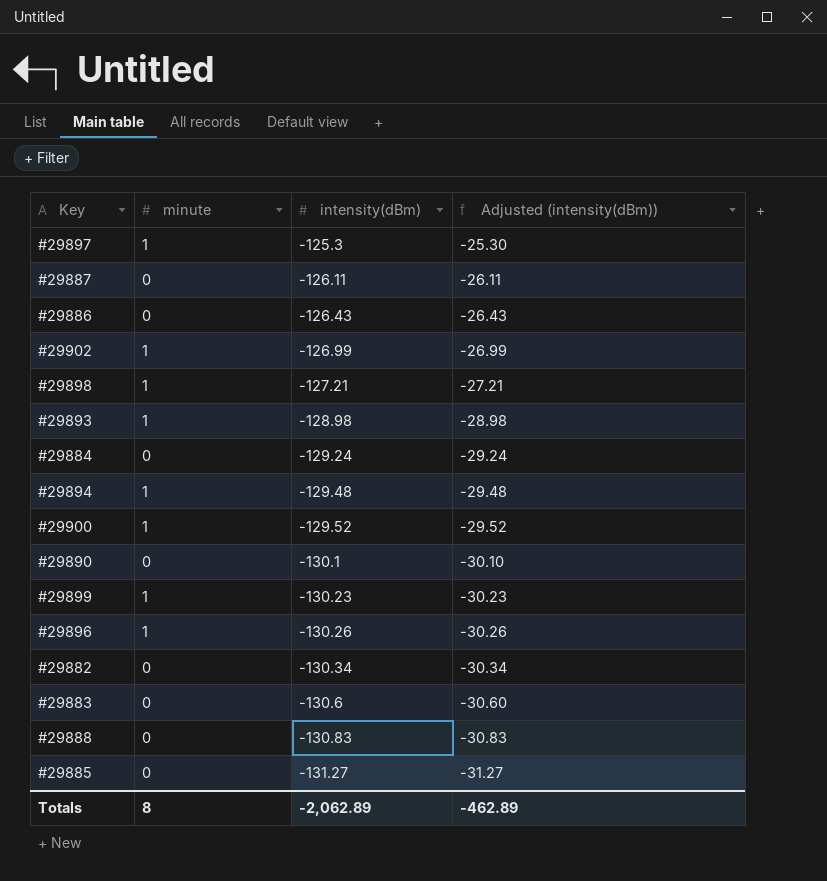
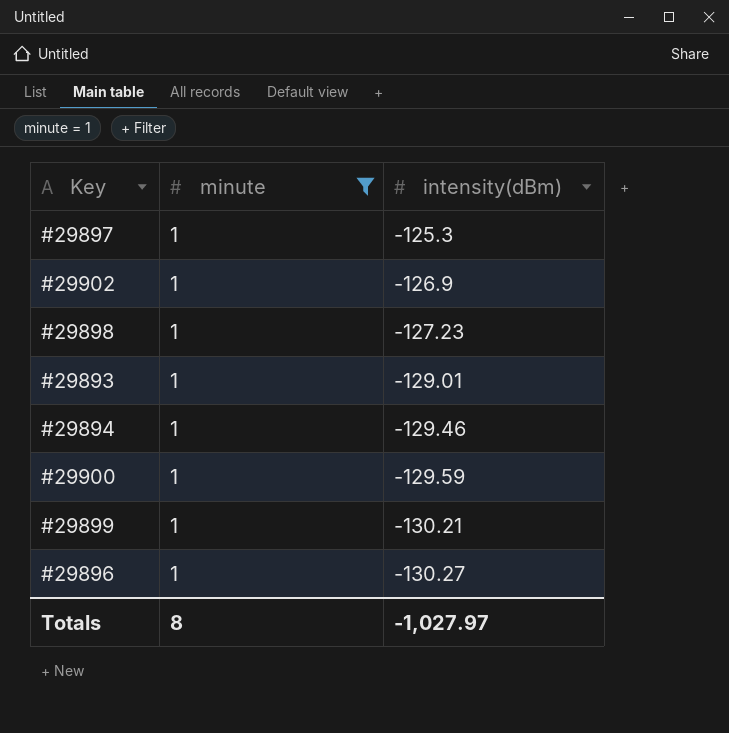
filter: none -> minute = 1
column Adjusted (intensity(dBm)) | formula: [intensity(dBm)] + 100 -> none
#29902 | intensity(dBm): -126.99 -> -126.9
#29898 | intensity(dBm): -127.21 -> -127.23
#29893 | intensity(dBm): -128.98 -> -129.01
#29894 | intensity(dBm): -129.48 -> -129.46
#29900 | intensity(dBm): -129.52 -> -129.59
#29899 | intensity(dBm): -130.23 -> -130.21
#29896 | intensity(dBm): -130.26 -> -130.27
Totals | intensity(dBm): -2,062.89 -> -1,027.97

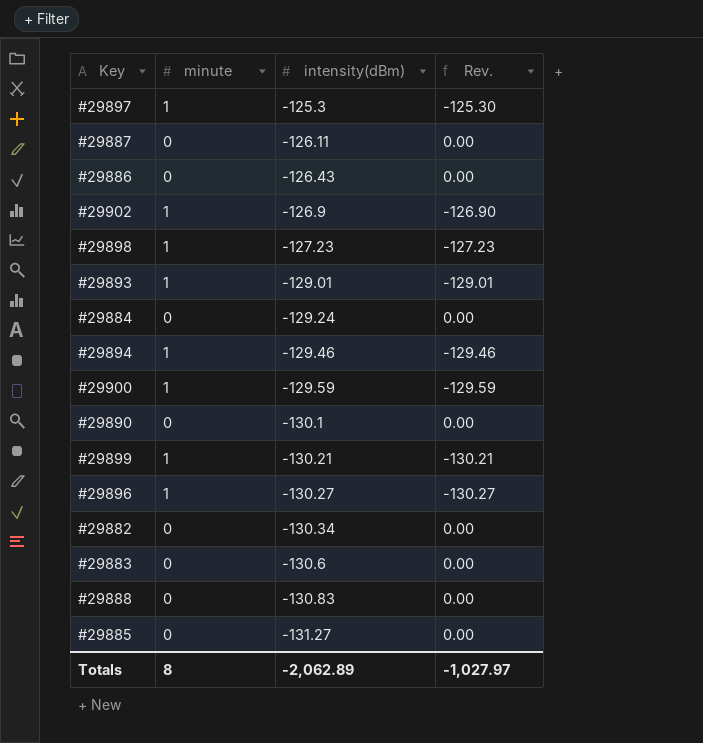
filter: minute = 1 -> none
column Rev. | formula: none -> [minute] * [intensity(dBm)]
Totals | intensity(dBm): -1,027.97 -> -2,062.89

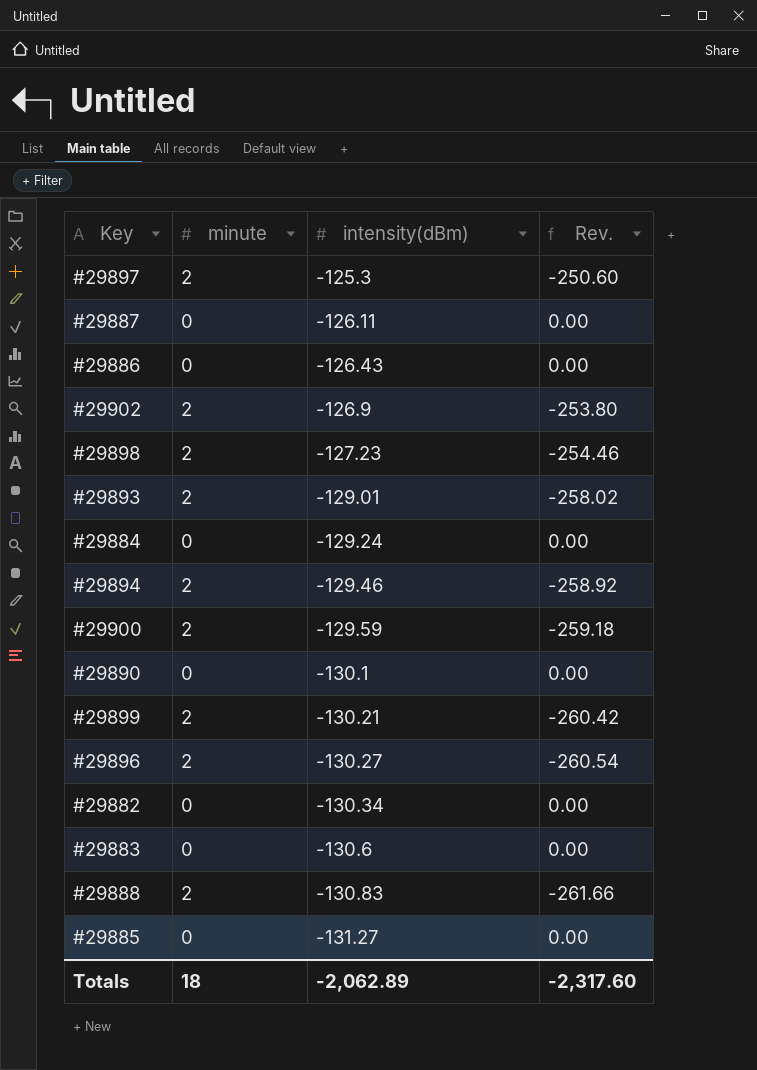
#29897 | minute: 1 -> 2
#29897 | Rev.: -125.30 -> -250.60
#29902 | minute: 1 -> 2
#29902 | Rev.: -126.90 -> -253.80
#29898 | minute: 1 -> 2
#29898 | Rev.: -127.23 -> -254.46
#29893 | minute: 1 -> 2
#29893 | Rev.: -129.01 -> -258.02
#29894 | minute: 1 -> 2
#29894 | Rev.: -129.46 -> -258.92
#29900 | minute: 1 -> 2
#29900 | Rev.: -129.59 -> -259.18
#29899 | minute: 1 -> 2
#29899 | Rev.: -130.21 -> -260.42
#29896 | minute: 1 -> 2
#29896 | Rev.: -130.27 -> -260.54
#29888 | minute: 0 -> 2
#29888 | Rev.: 0.00 -> -261.66
Totals | minute: 8 -> 18
Totals | Rev.: -1,027.97 -> -2,317.60

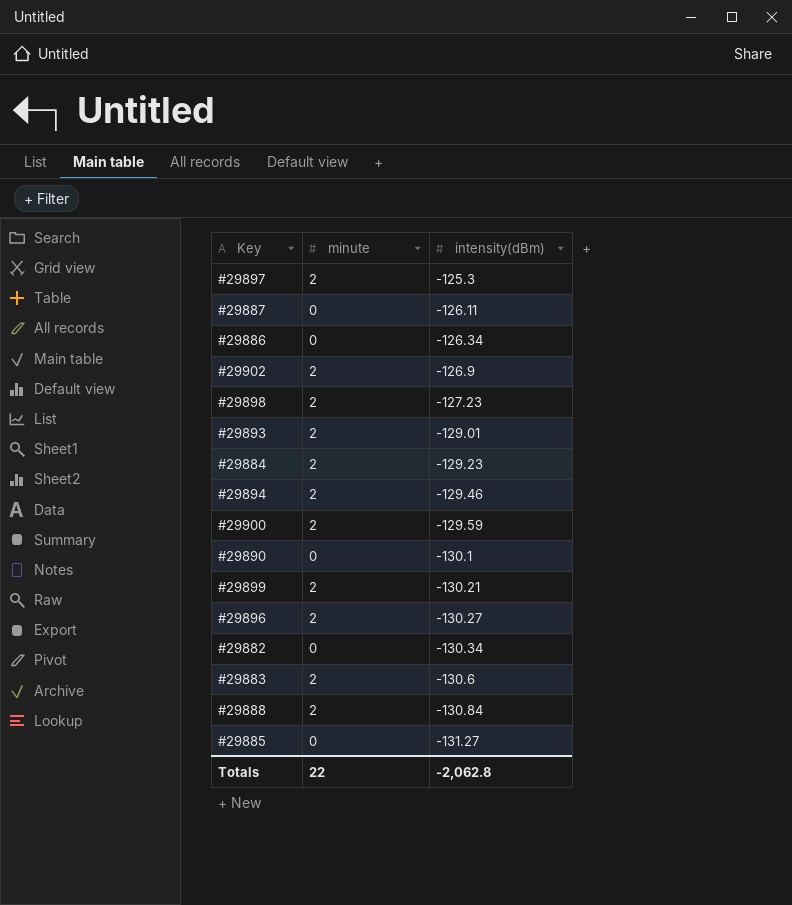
column Rev. | formula: [minute] * [intensity(dBm)] -> none
#29886 | intensity(dBm): -126.43 -> -126.34
#29884 | minute: 0 -> 2
#29884 | intensity(dBm): -129.24 -> -129.23
#29883 | minute: 0 -> 2
#29888 | intensity(dBm): -130.83 -> -130.84
Totals | minute: 18 -> 22
Totals | intensity(dBm): -2,062.89 -> -2,062.8

